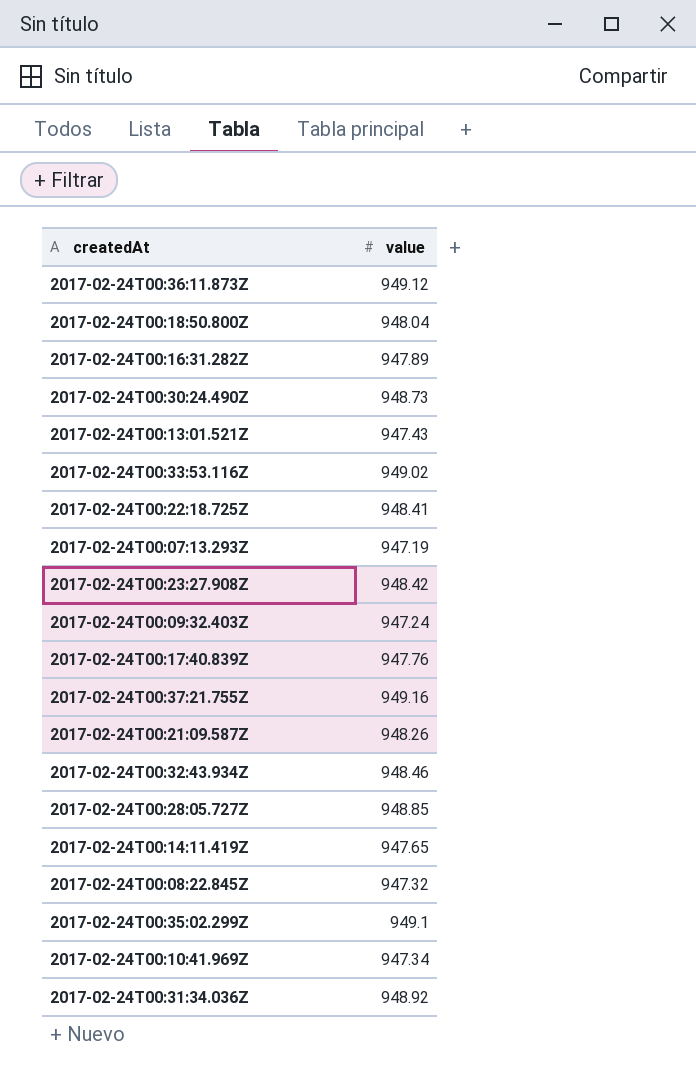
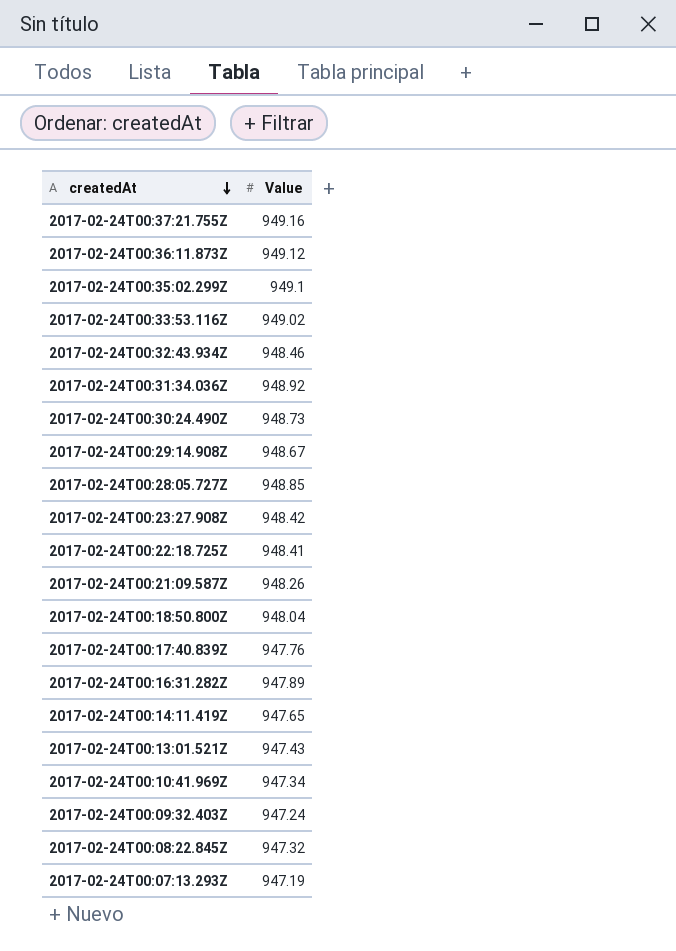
row order: none -> createdAt descending
column name: value -> Value
row 2017-02-24T00:29:14.908Z: none -> 948.67

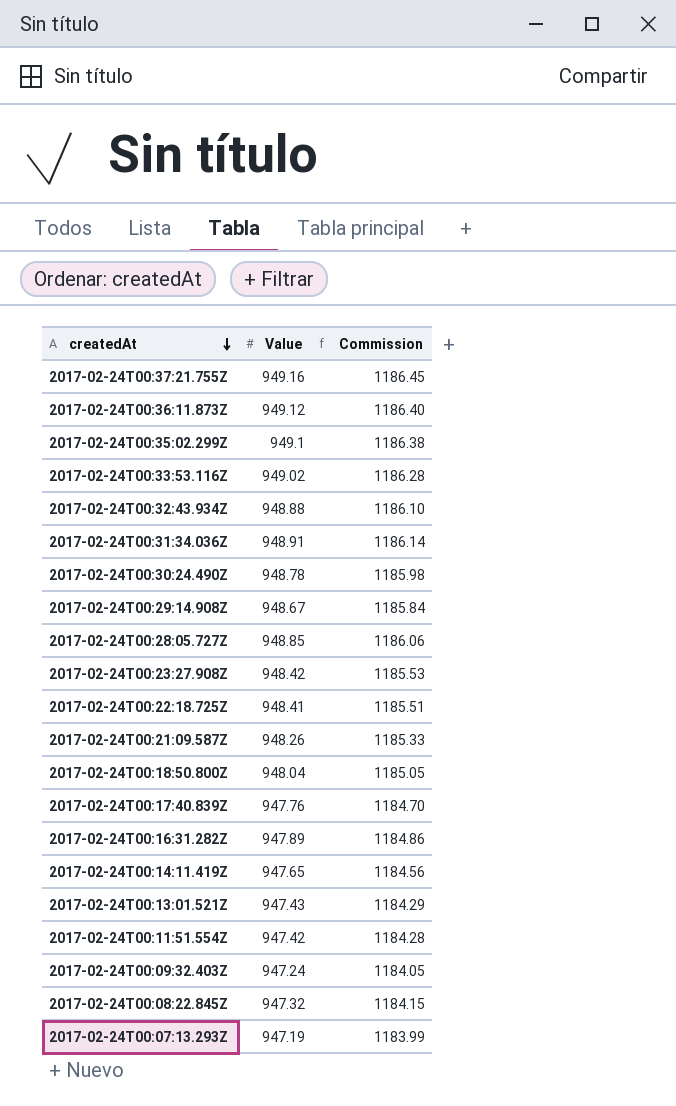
column Commission | formula: none -> [Value] * 1.25
row 2017-02-24T00:10:41.969Z: 947.34 -> none
2017-02-24T00:32:43.934Z | Value: 948.46 -> 948.88
2017-02-24T00:31:34.036Z | Value: 948.92 -> 948.91
2017-02-24T00:30:24.490Z | Value: 948.73 -> 948.78
row 2017-02-24T00:11:51.554Z: none -> 947.42 | 1184.28

